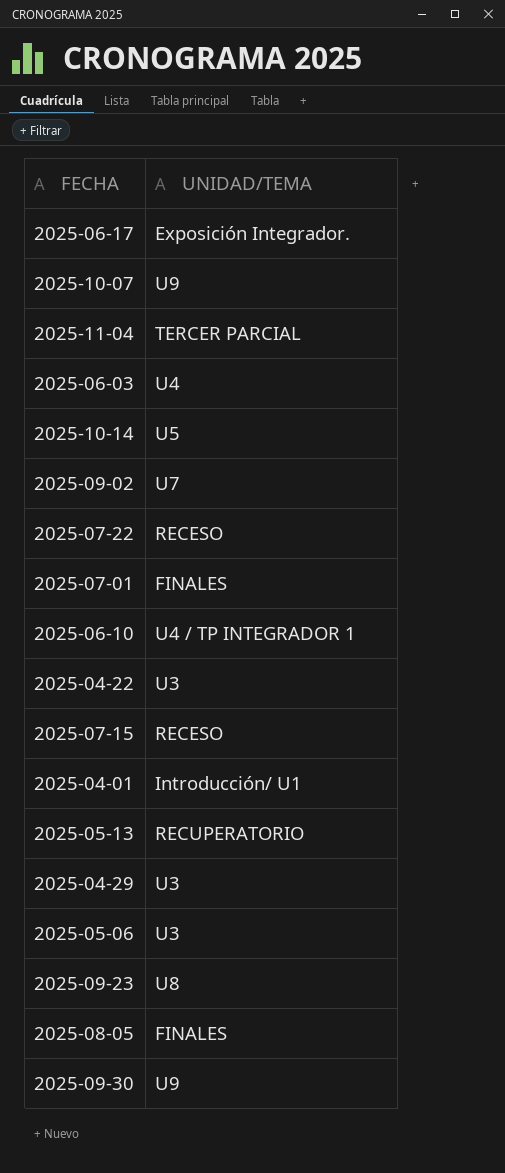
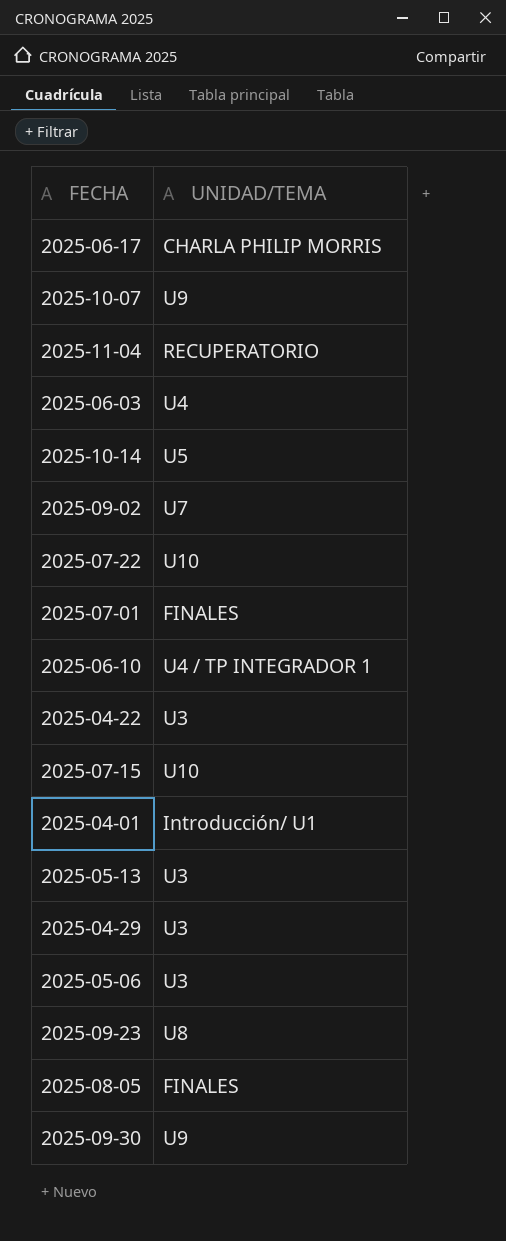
2025-06-17 | UNIDAD/TEMA: Exposición Integrador. -> CHARLA PHILIP MORRIS
2025-11-04 | UNIDAD/TEMA: TERCER PARCIAL -> RECUPERATORIO
2025-07-22 | UNIDAD/TEMA: RECESO -> U10
2025-07-15 | UNIDAD/TEMA: RECESO -> U10
2025-05-13 | UNIDAD/TEMA: RECUPERATORIO -> U3

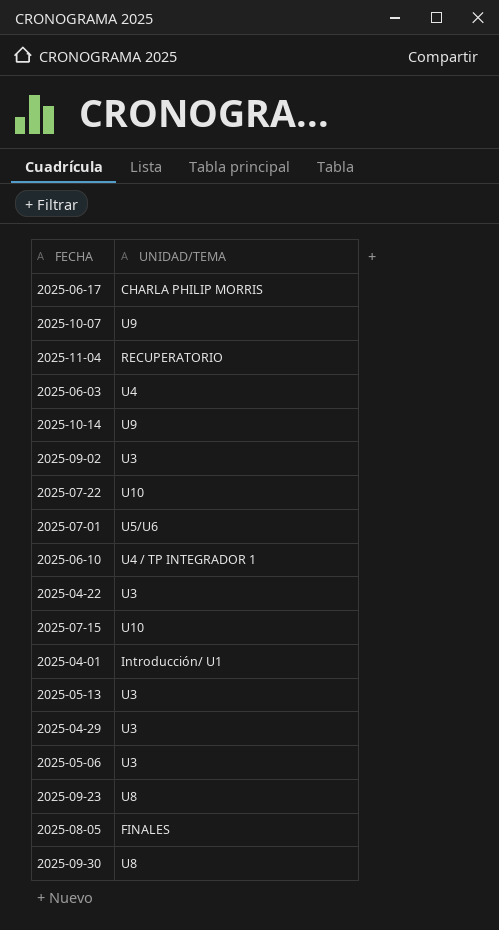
2025-10-14 | UNIDAD/TEMA: U5 -> U9
2025-09-02 | UNIDAD/TEMA: U7 -> U3
2025-07-01 | UNIDAD/TEMA: FINALES -> U5/U6
2025-09-30 | UNIDAD/TEMA: U9 -> U8

